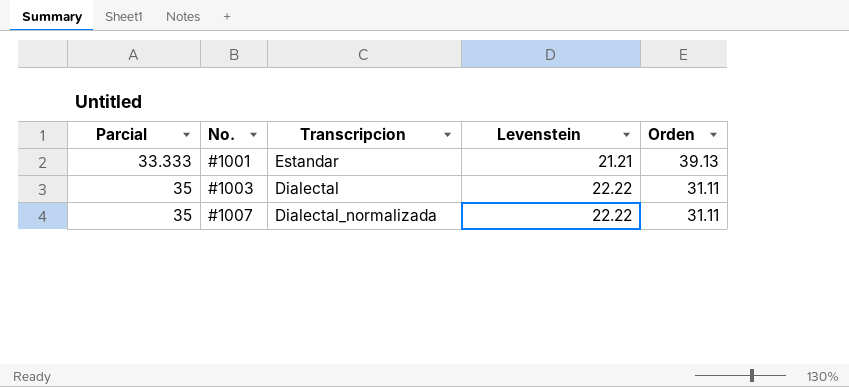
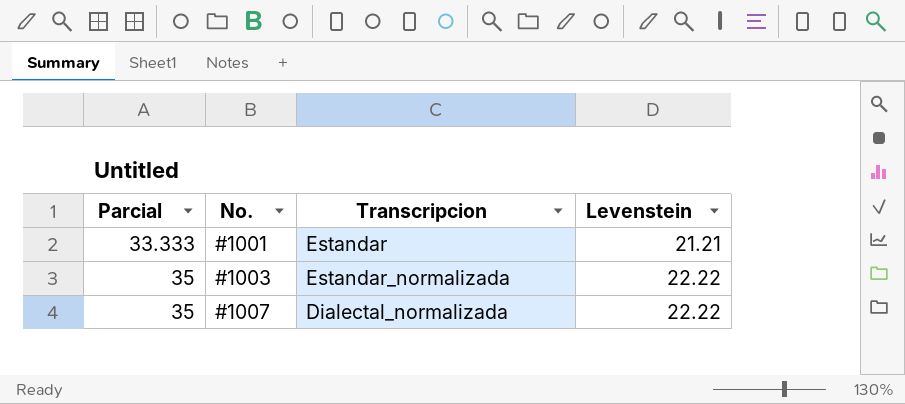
column Orden | position: 5 -> none
#1003 | Transcripcion: Dialectal -> Estandar_normalizada

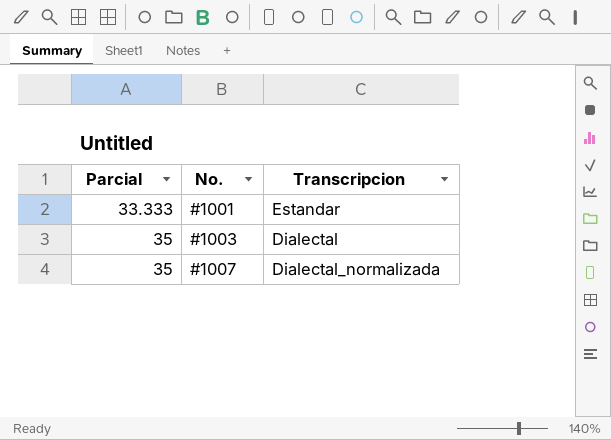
column Levenstein | position: 4 -> none
#1003 | Transcripcion: Estandar_normalizada -> Dialectal

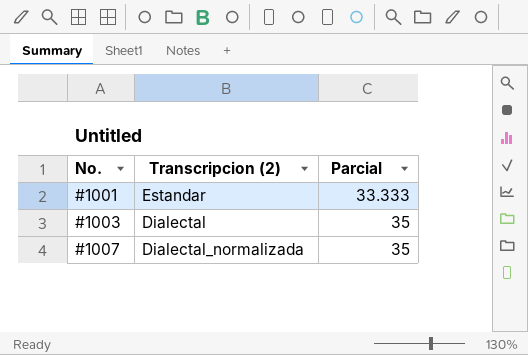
column name: Transcripcion -> Transcripcion (2)
column Parcial | position: 1 -> 3

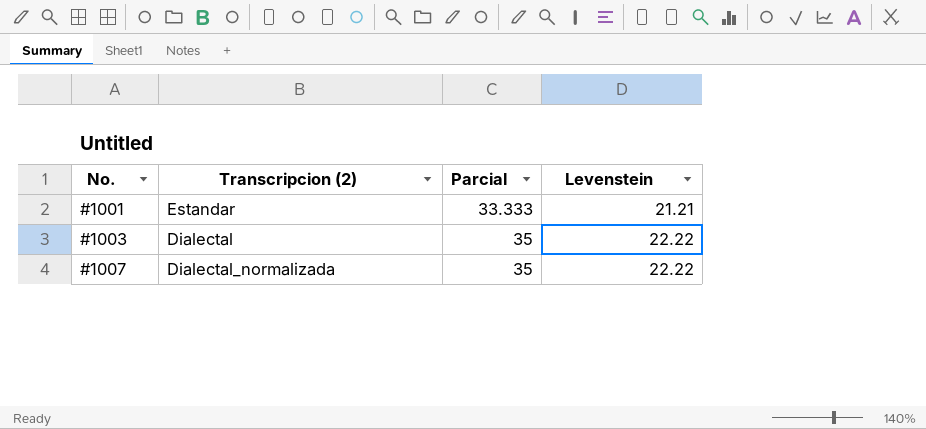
column Levenstein | position: none -> 4

